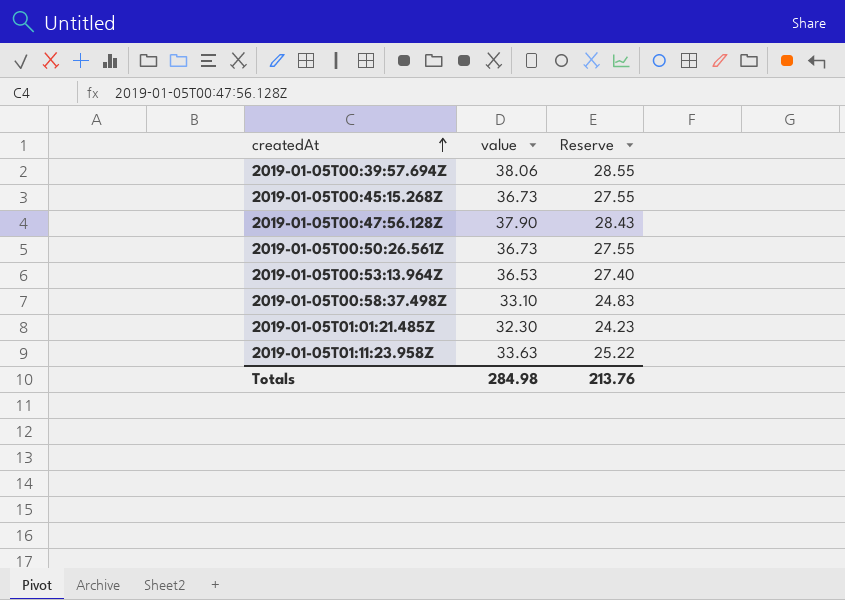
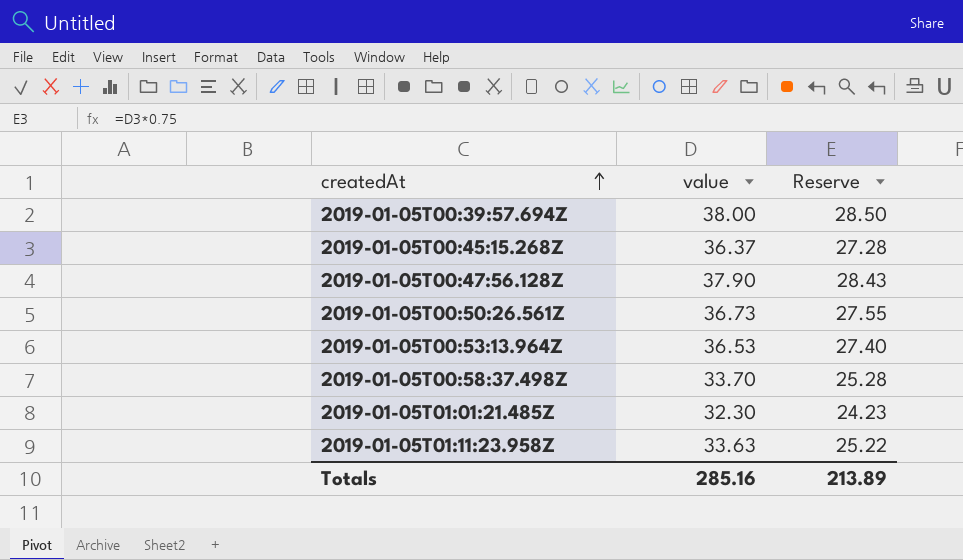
2019-01-05T00:39:57.694Z | value: 38.06 -> 38.00
2019-01-05T00:39:57.694Z | Reserve: 28.55 -> 28.50
2019-01-05T00:45:15.268Z | value: 36.73 -> 36.37
2019-01-05T00:45:15.268Z | Reserve: 27.55 -> 27.28
2019-01-05T00:58:37.498Z | value: 33.10 -> 33.70
2019-01-05T00:58:37.498Z | Reserve: 24.83 -> 25.28
Totals | value: 284.98 -> 285.16
Totals | Reserve: 213.76 -> 213.89

